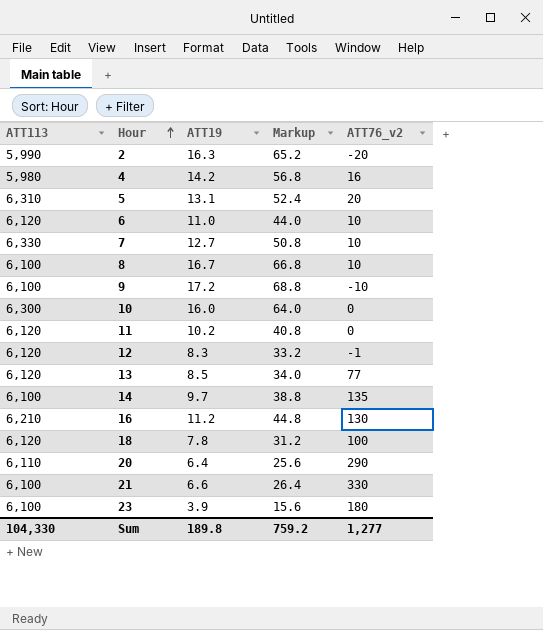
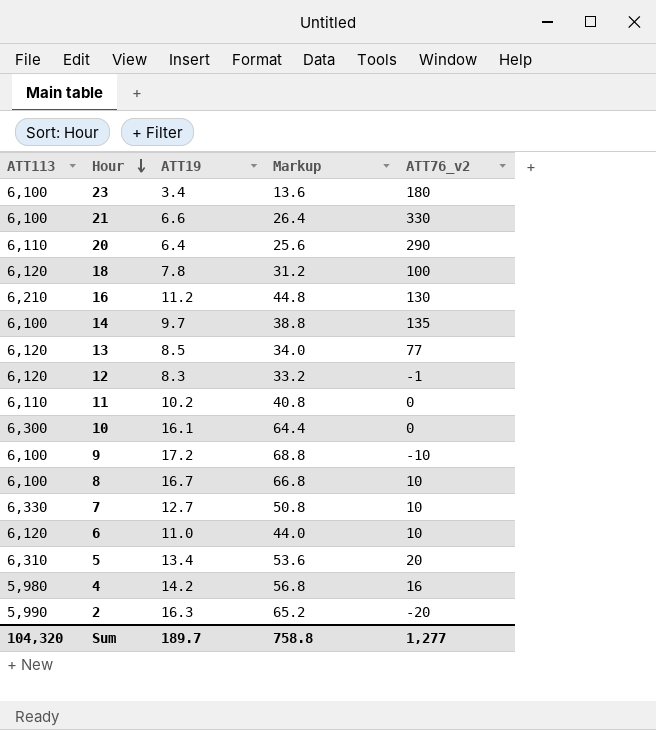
row order: Hour ascending -> Hour descending
23 | ATT19: 3.9 -> 3.4
23 | Markup: 15.6 -> 13.6
11 | ATT113: 6,120 -> 6,110
10 | ATT19: 16.0 -> 16.1
10 | Markup: 64.0 -> 64.4
5 | ATT19: 13.1 -> 13.4
5 | Markup: 52.4 -> 53.6
Sum | ATT113: 104,330 -> 104,320
Sum | ATT19: 189.8 -> 189.7
Sum | Markup: 759.2 -> 758.8

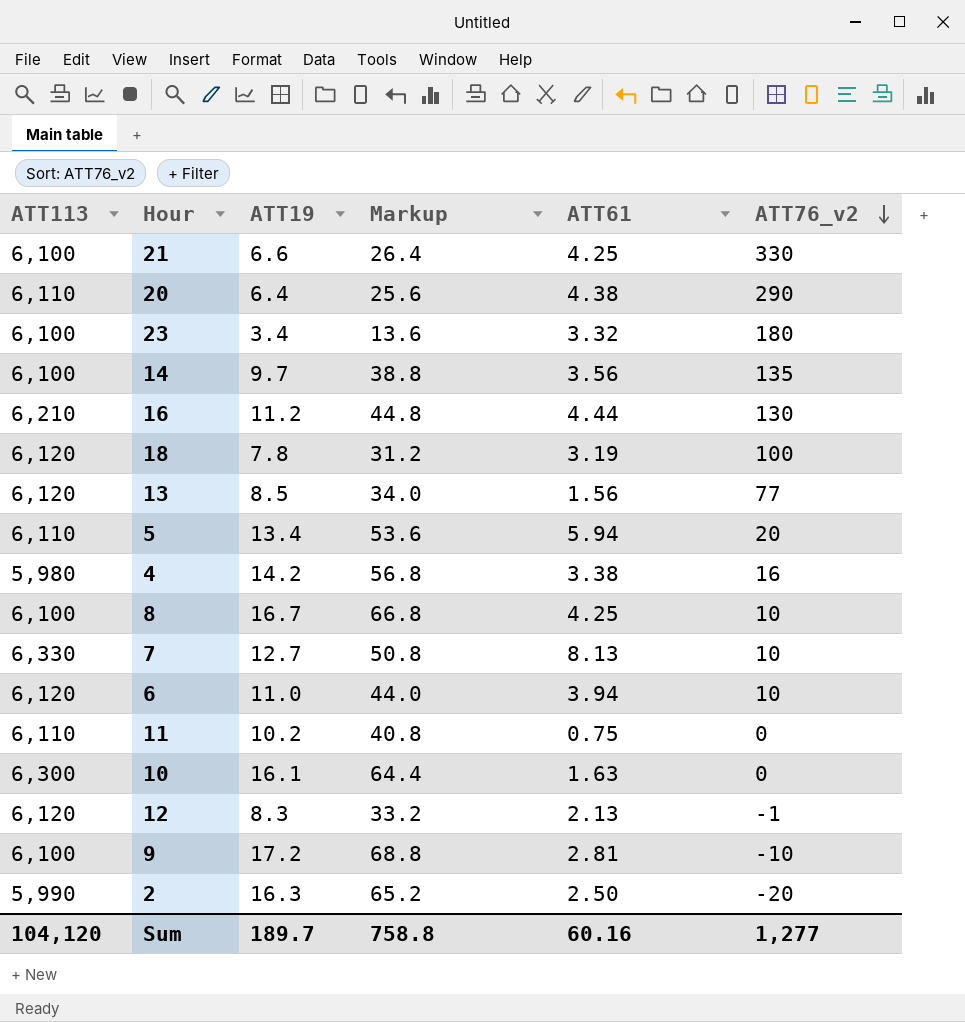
row order: Hour descending -> ATT76_v2 descending
column ATT61 | position: none -> 5
5 | ATT113: 6,310 -> 6,110
Sum | ATT113: 104,320 -> 104,120

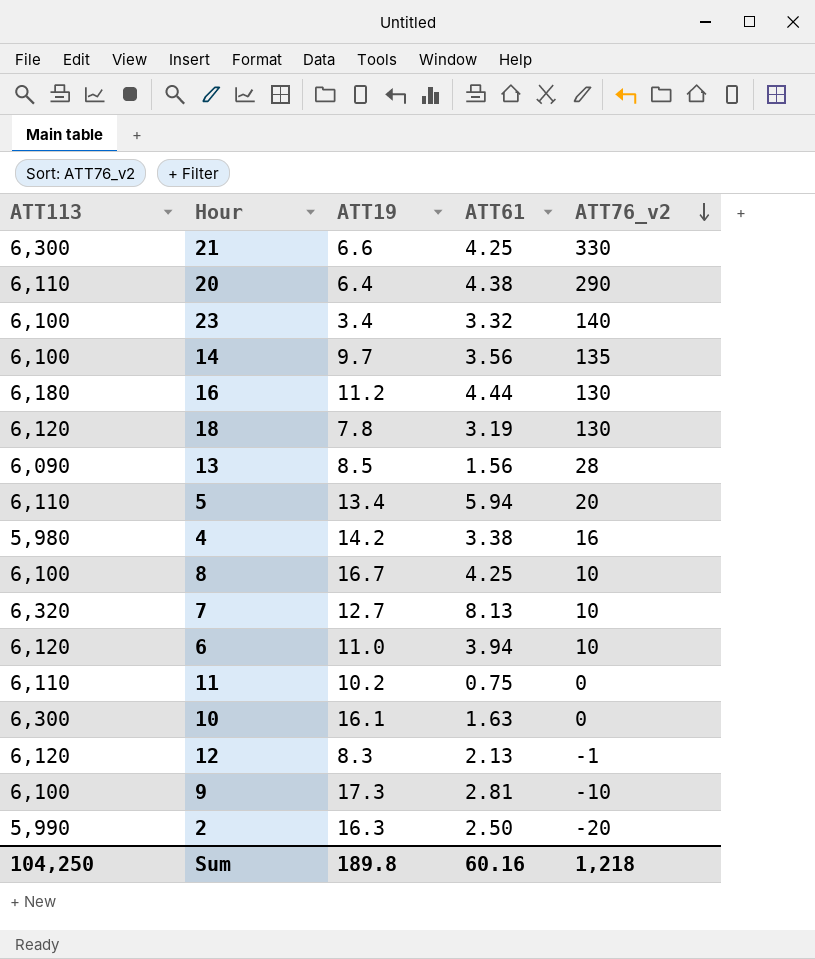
column Markup | formula: [ATT19] * 4 -> none
21 | ATT113: 6,100 -> 6,300
23 | ATT76_v2: 180 -> 140
16 | ATT113: 6,210 -> 6,180
18 | ATT76_v2: 100 -> 130
13 | ATT113: 6,120 -> 6,090
13 | ATT76_v2: 77 -> 28
7 | ATT113: 6,330 -> 6,320
9 | ATT19: 17.2 -> 17.3
Sum | ATT113: 104,120 -> 104,250
Sum | ATT19: 189.7 -> 189.8
Sum | ATT76_v2: 1,277 -> 1,218

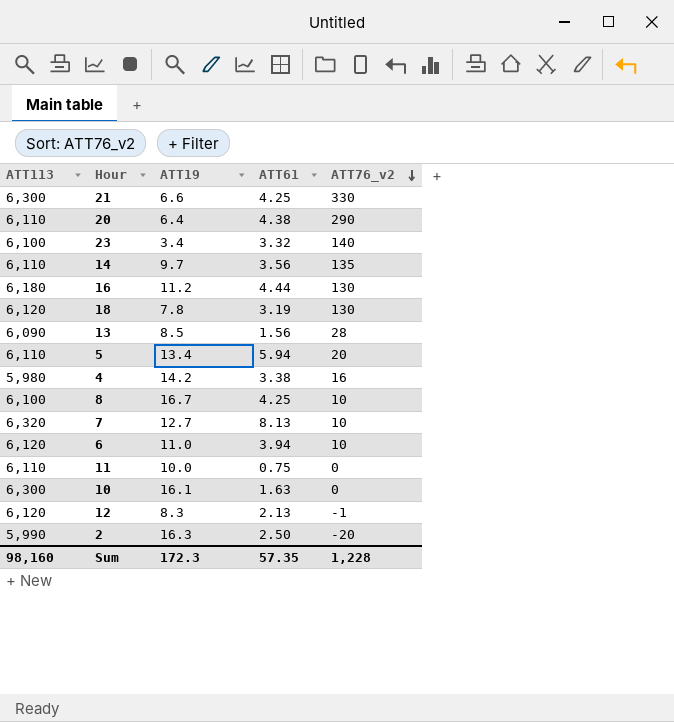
row 9: 6,100 | 17.3 | 2.81 | -10 -> none
14 | ATT113: 6,100 -> 6,110
11 | ATT19: 10.2 -> 10.0
Sum | ATT113: 104,250 -> 98,160
Sum | ATT19: 189.8 -> 172.3
Sum | ATT61: 60.16 -> 57.35
Sum | ATT76_v2: 1,218 -> 1,228

